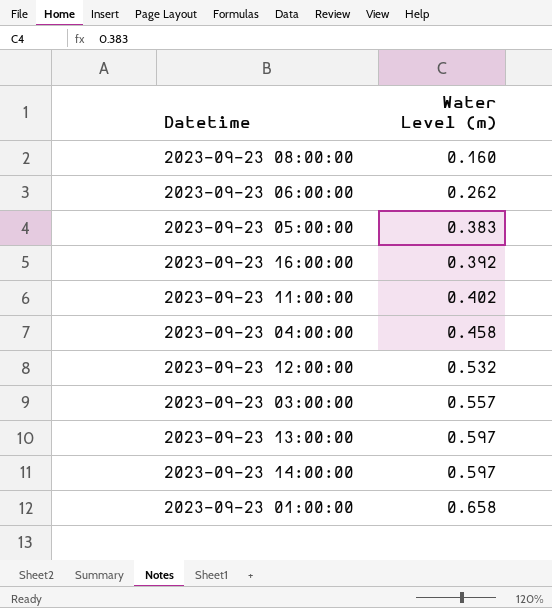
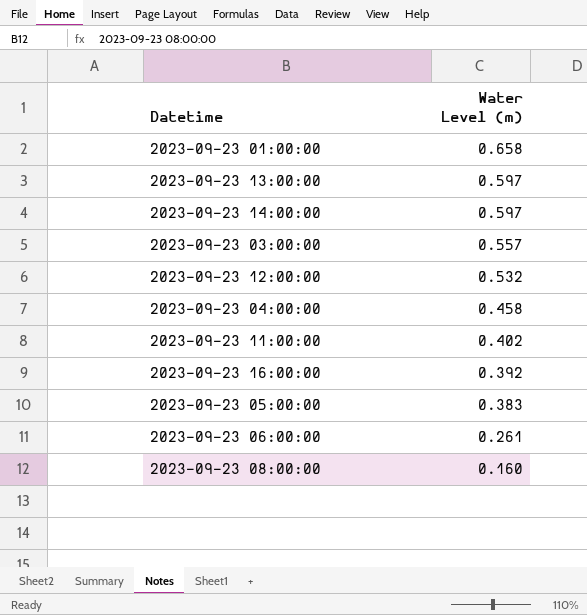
row order: Water Level (m) ascending -> Water Level (m) descending
2023-09-23 06:00:00 | Water Level (m): 0.262 -> 0.261

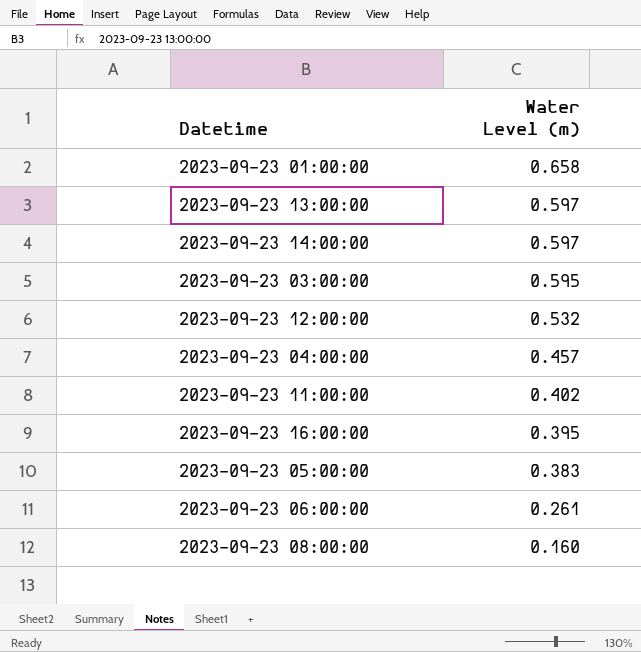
2023-09-23 03:00:00 | Water Level (m): 0.557 -> 0.595
2023-09-23 04:00:00 | Water Level (m): 0.458 -> 0.457
2023-09-23 16:00:00 | Water Level (m): 0.392 -> 0.395

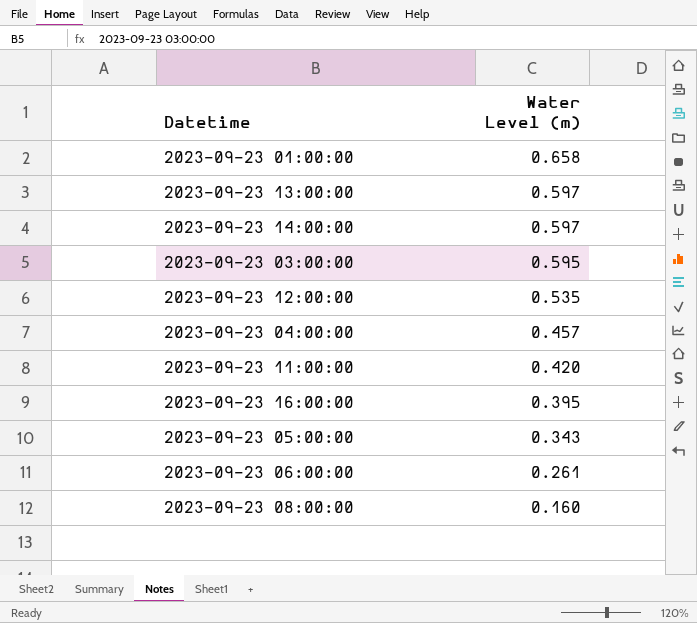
2023-09-23 12:00:00 | Water Level (m): 0.532 -> 0.535
2023-09-23 11:00:00 | Water Level (m): 0.402 -> 0.420
2023-09-23 05:00:00 | Water Level (m): 0.383 -> 0.343

